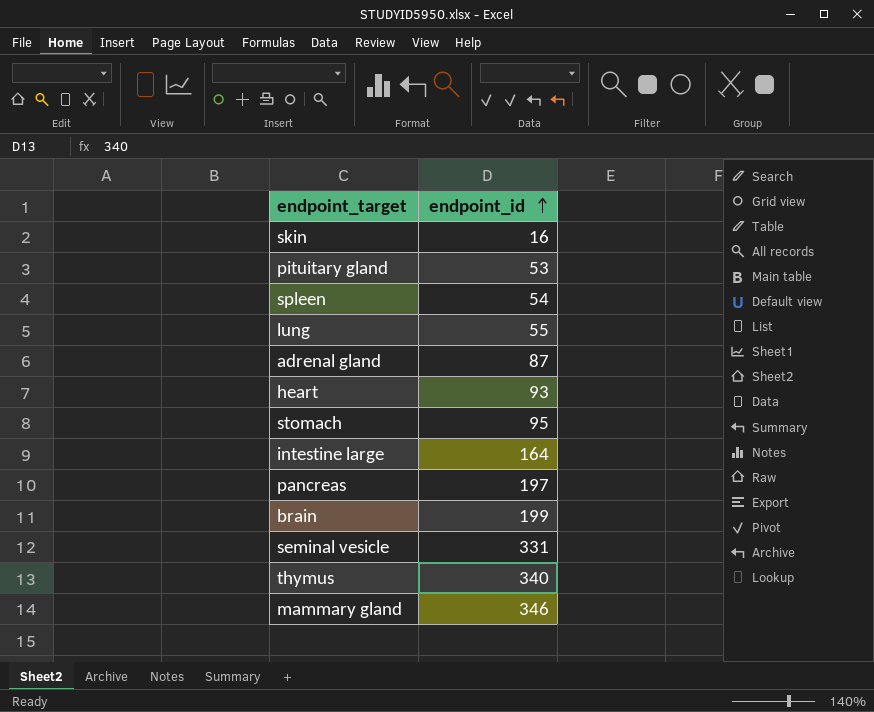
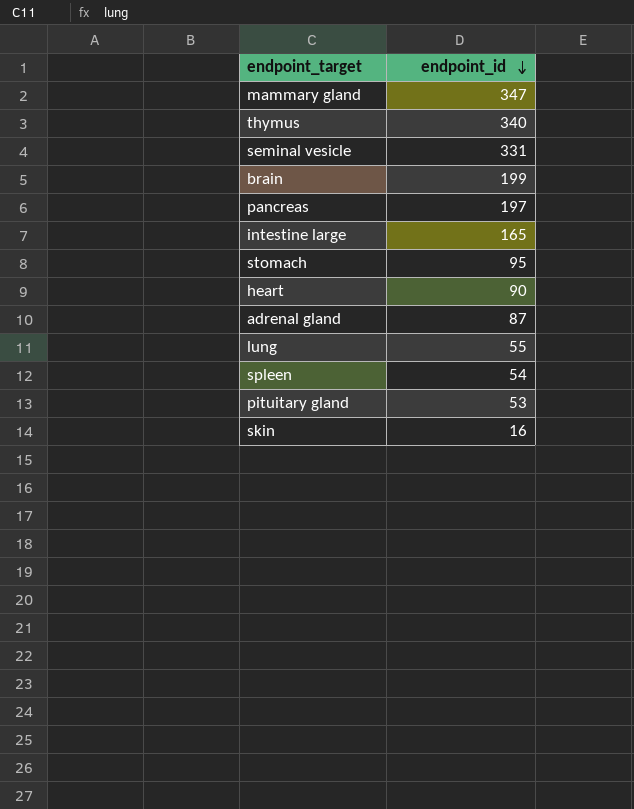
row order: endpoint_id ascending -> endpoint_id descending
mammary gland | endpoint_id: 346 -> 347
intestine large | endpoint_id: 164 -> 165
heart | endpoint_id: 93 -> 90

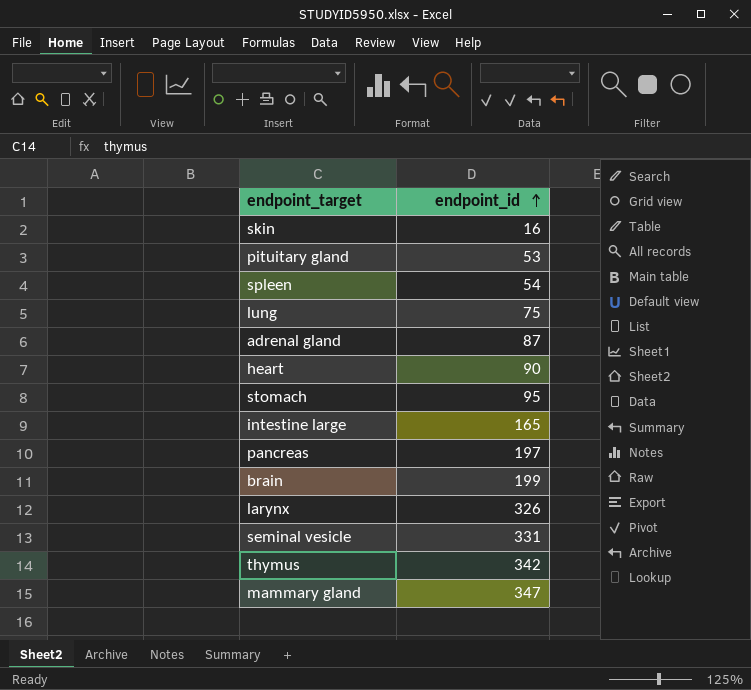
row order: endpoint_id descending -> endpoint_id ascending
lung | endpoint_id: 55 -> 75
row larynx: none -> 326
thymus | endpoint_id: 340 -> 342

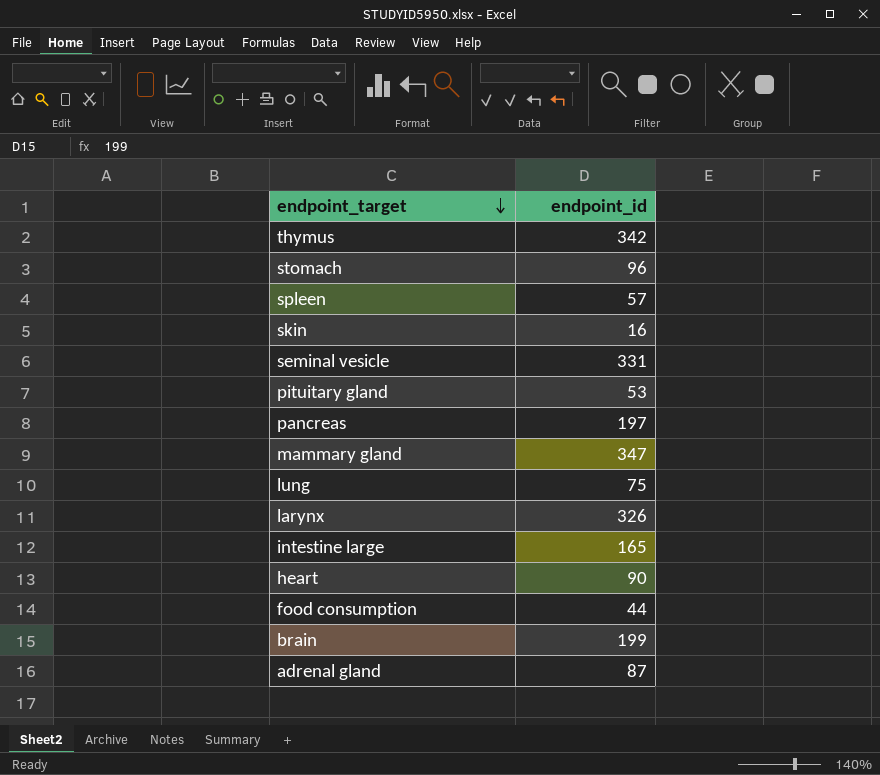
row order: endpoint_id ascending -> endpoint_target descending
stomach | endpoint_id: 95 -> 96
spleen | endpoint_id: 54 -> 57
row food consumption: none -> 44

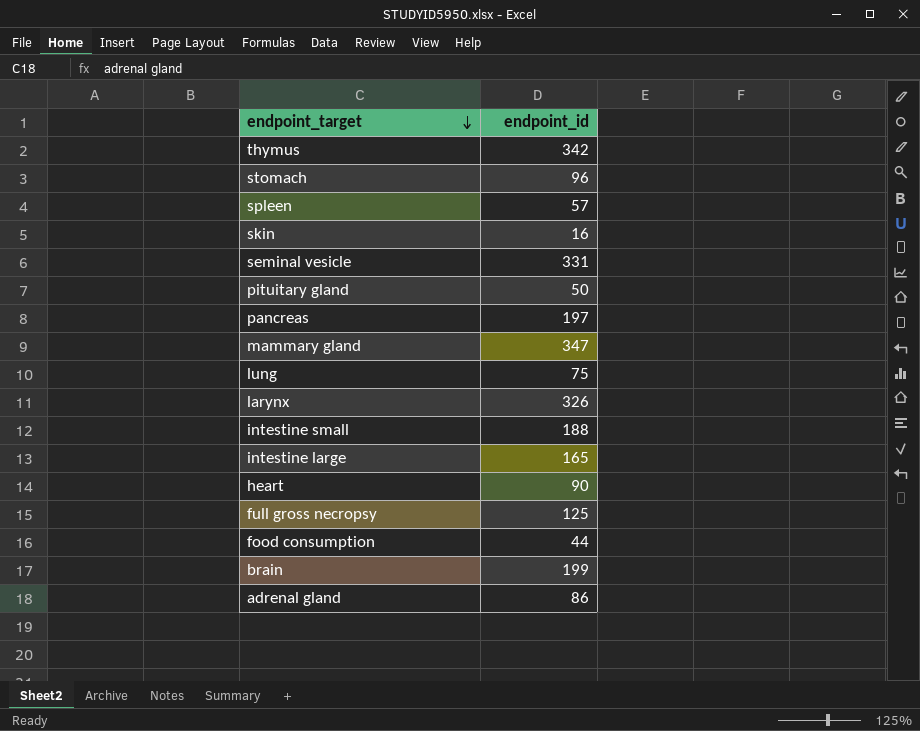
pituitary gland | endpoint_id: 53 -> 50
row intestine small: none -> 188
row full gross necropsy: none -> 125
adrenal gland | endpoint_id: 87 -> 86

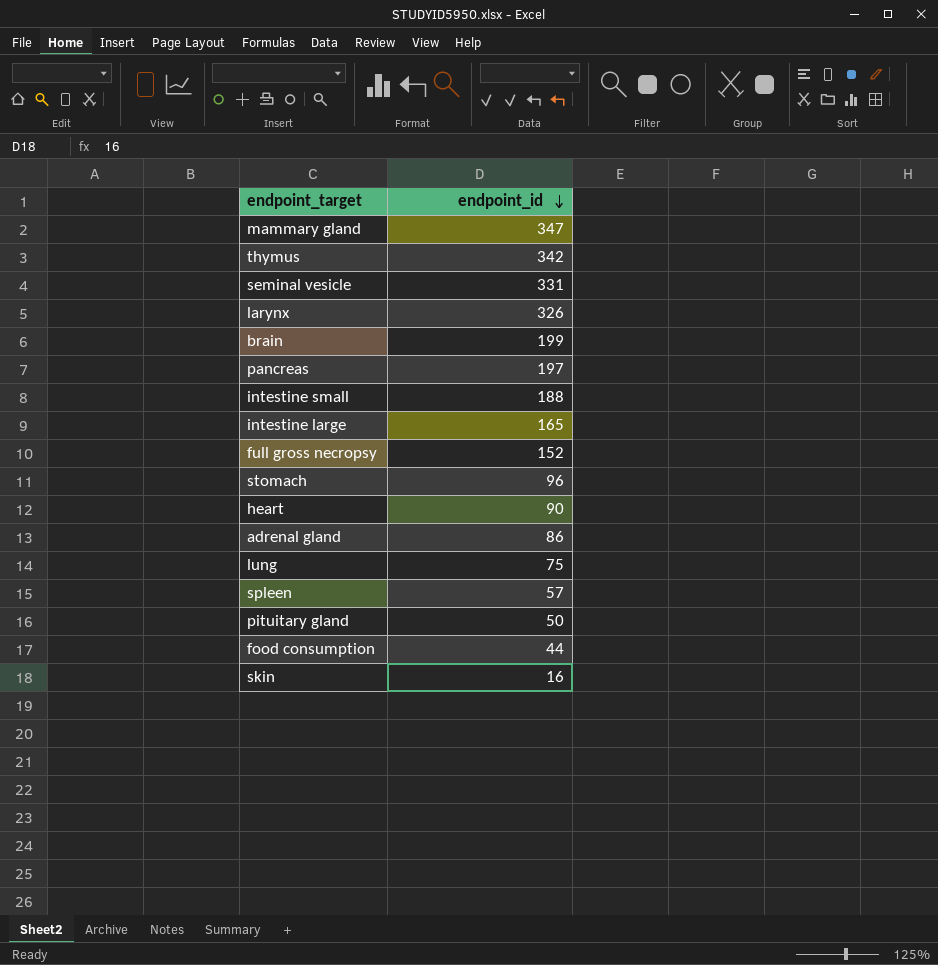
row order: endpoint_target descending -> endpoint_id descending
full gross necropsy | endpoint_id: 125 -> 152

